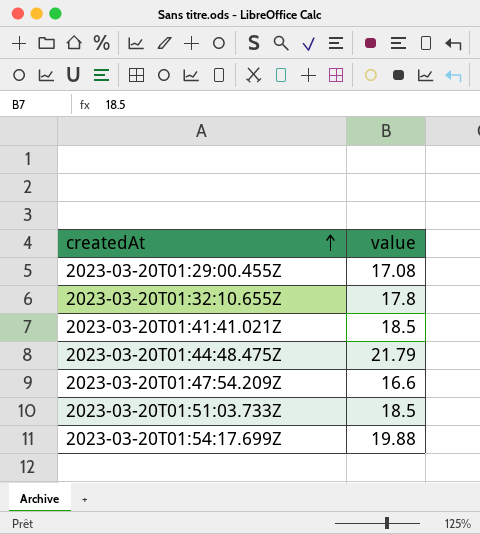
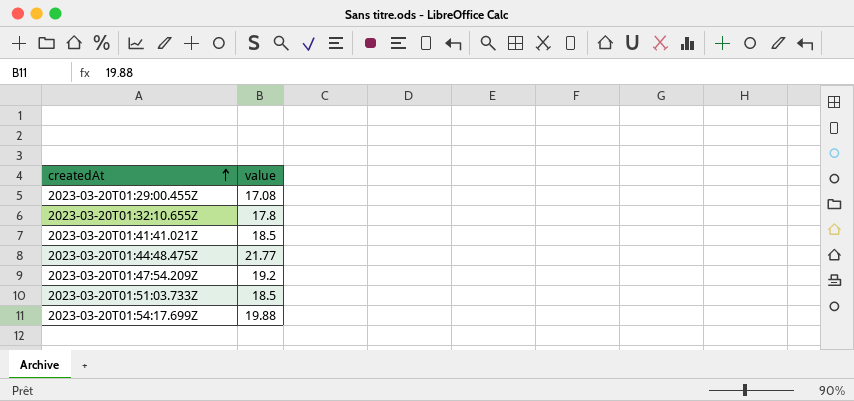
2023-03-20T01:44:48.475Z | value: 21.79 -> 21.77
2023-03-20T01:47:54.209Z | value: 16.6 -> 19.2

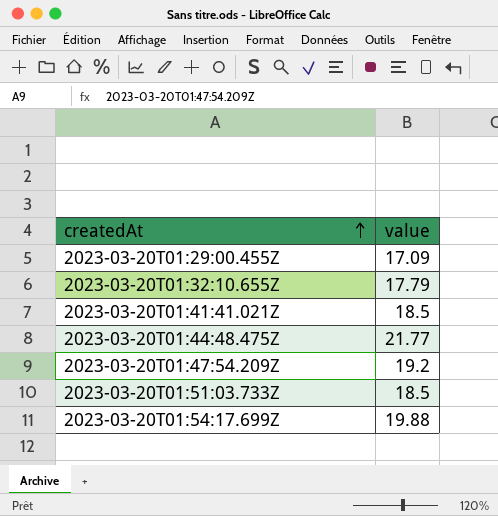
2023-03-20T01:29:00.455Z | value: 17.08 -> 17.09
2023-03-20T01:32:10.655Z | value: 17.8 -> 17.79

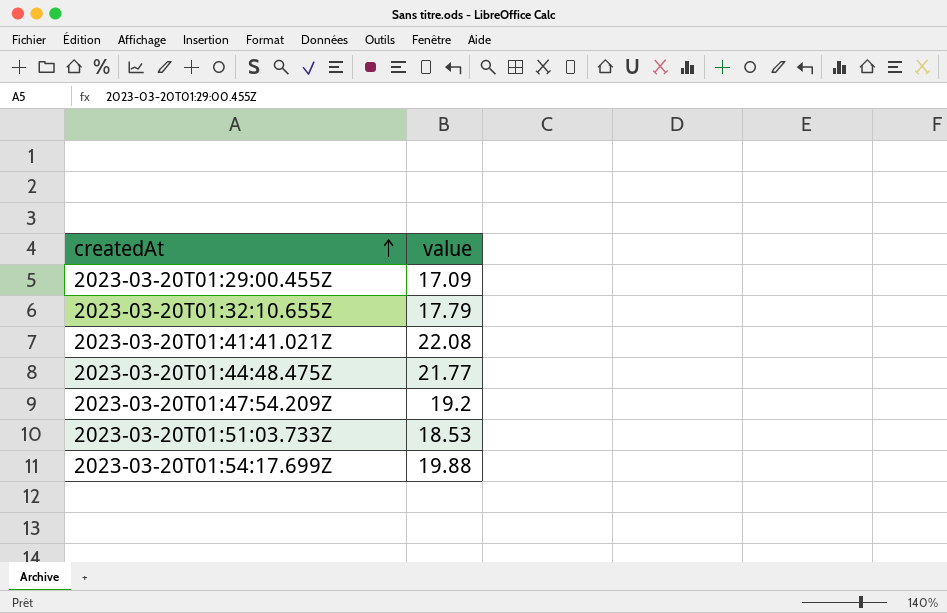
2023-03-20T01:41:41.021Z | value: 18.5 -> 22.08
2023-03-20T01:51:03.733Z | value: 18.5 -> 18.53

